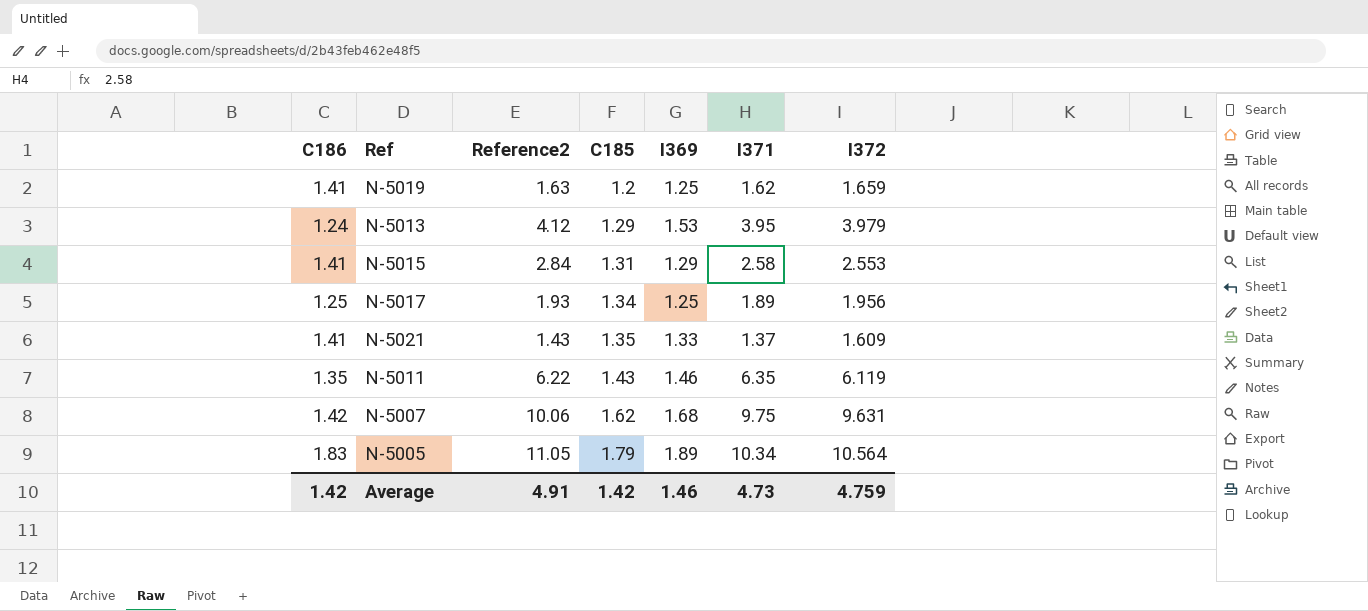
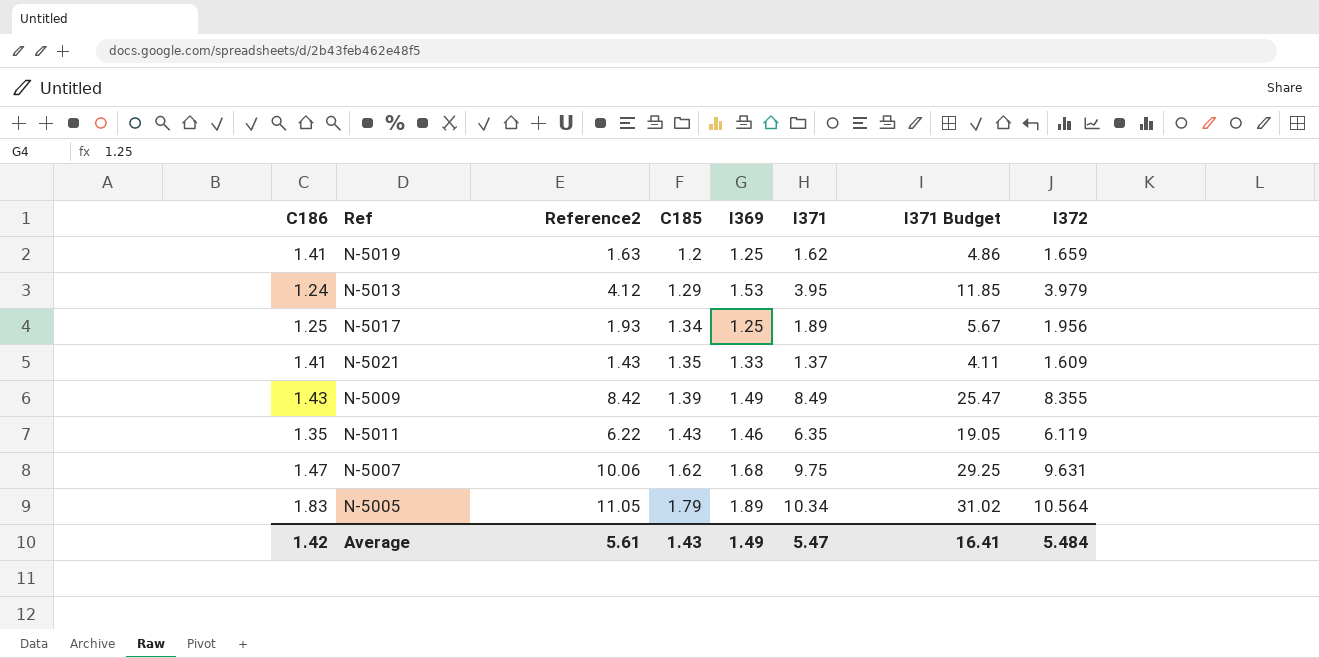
column I371 Budget | formula: none -> [I371] * 3
row N-5015: 1.41 | 2.84 | 1.31 | 1.29 | 2.58 | 2.553 -> none
row N-5009: none -> 1.43 | 8.42 | 1.39 | 1.49 | 8.49 | 25.47 | 8.355
N-5007 | C186: 1.42 -> 1.47
Average | Reference2: 4.91 -> 5.61
Average | C185: 1.42 -> 1.43
Average | I369: 1.46 -> 1.49
Average | I371: 4.73 -> 5.47
Average | I372: 4.759 -> 5.484

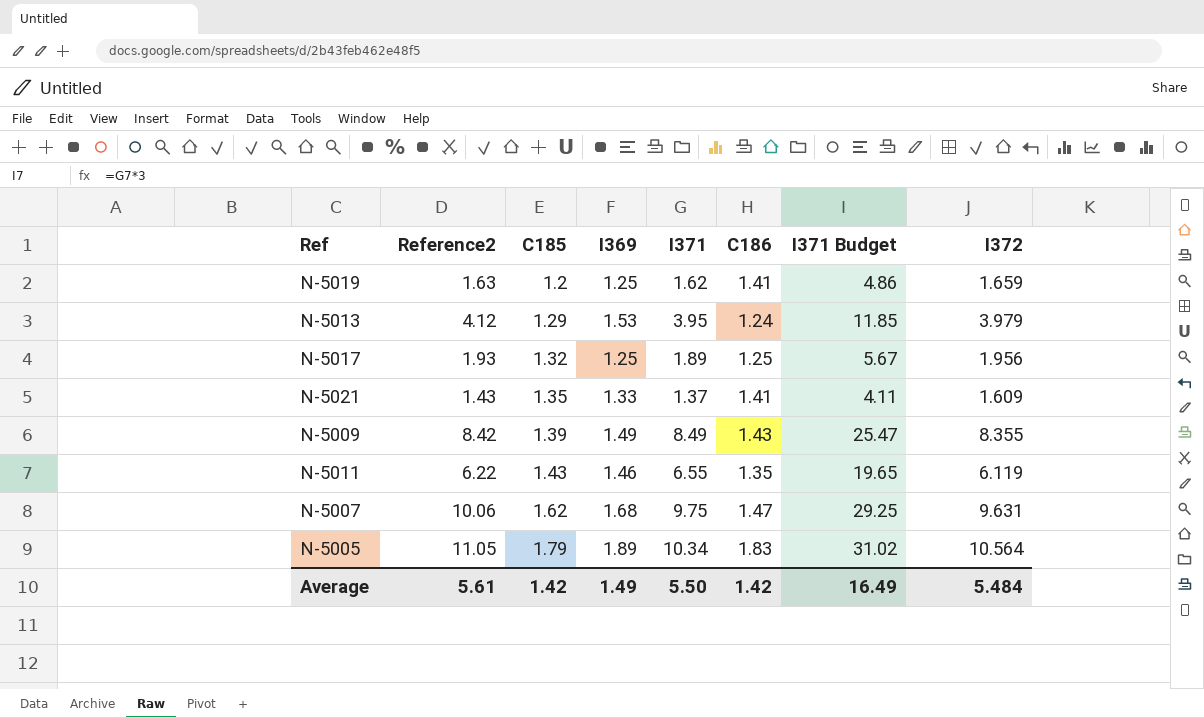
column C186 | position: 1 -> 6
N-5017 | C185: 1.34 -> 1.32
N-5011 | I371: 6.35 -> 6.55
N-5011 | I371 Budget: 19.05 -> 19.65
Average | C185: 1.43 -> 1.42
Average | I371: 5.47 -> 5.50
Average | I371 Budget: 16.41 -> 16.49

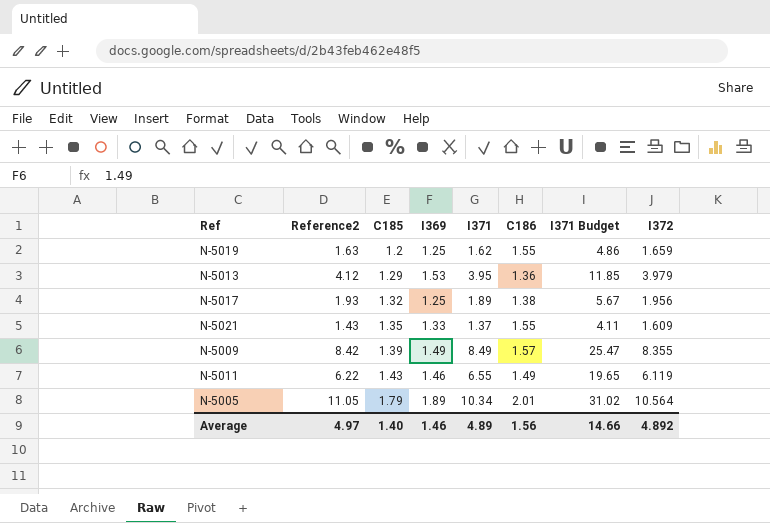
row N-5007: 10.06 | 1.62 | 1.68 | 9.75 | 1.47 | 29.25 | 9.631 -> none
N-5019 | C186: 1.41 -> 1.55
N-5013 | C186: 1.24 -> 1.36
N-5017 | C186: 1.25 -> 1.38
N-5021 | C186: 1.41 -> 1.55
N-5009 | C186: 1.43 -> 1.57
N-5011 | C186: 1.35 -> 1.49
N-5005 | C186: 1.83 -> 2.01
Average | Reference2: 5.61 -> 4.97
Average | C185: 1.42 -> 1.40
Average | I369: 1.49 -> 1.46
Average | I371: 5.50 -> 4.89
Average | C186: 1.42 -> 1.56
Average | I371 Budget: 16.49 -> 14.66
Average | I372: 5.484 -> 4.892

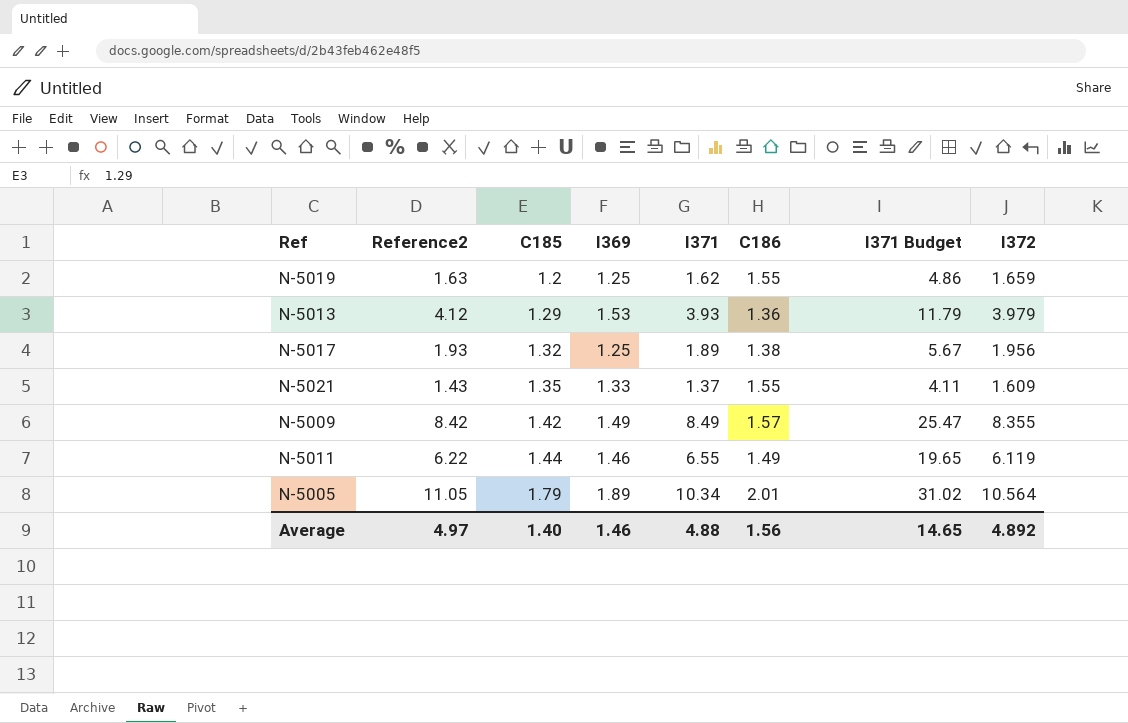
N-5013 | I371: 3.95 -> 3.93
N-5013 | I371 Budget: 11.85 -> 11.79
N-5009 | C185: 1.39 -> 1.42
N-5011 | C185: 1.43 -> 1.44
Average | I371: 4.89 -> 4.88
Average | I371 Budget: 14.66 -> 14.65

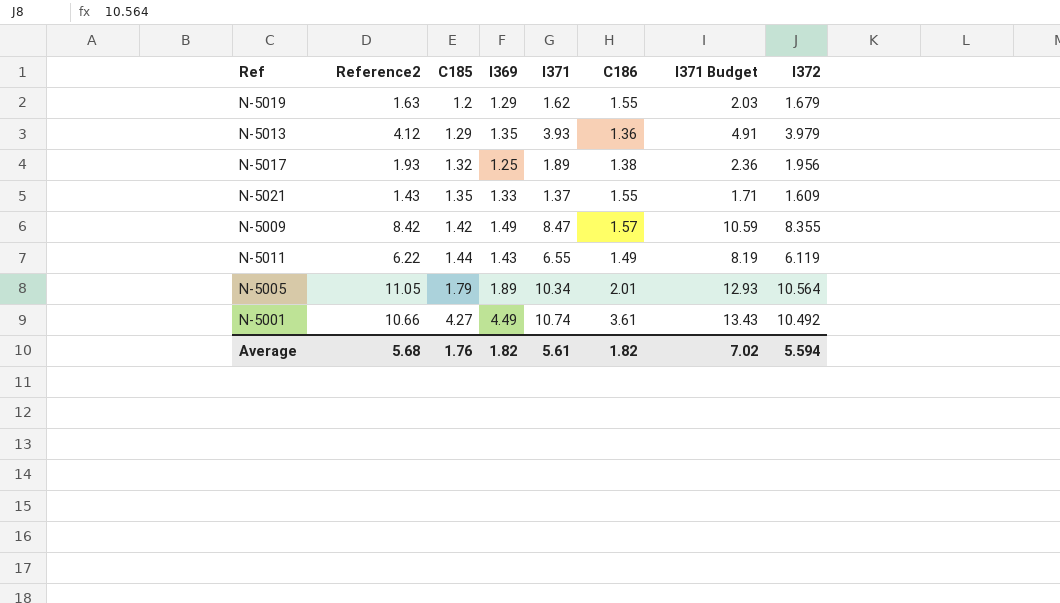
column I371 Budget | formula: [I371] * 3 -> [I371] * 1.25
N-5019 | I369: 1.25 -> 1.29
N-5019 | I372: 1.659 -> 1.679
N-5013 | I369: 1.53 -> 1.35
N-5009 | I371: 8.49 -> 8.47
N-5011 | I369: 1.46 -> 1.43
row N-5001: none -> 10.66 | 4.27 | 4.49 | 10.74 | 3.61 | 13.43 | 10.492
Average | Reference2: 4.97 -> 5.68
Average | C185: 1.40 -> 1.76
Average | I369: 1.46 -> 1.82
Average | I371: 4.88 -> 5.61
Average | C186: 1.56 -> 1.82
Average | I371 Budget: 14.65 -> 7.02
Average | I372: 4.892 -> 5.594

